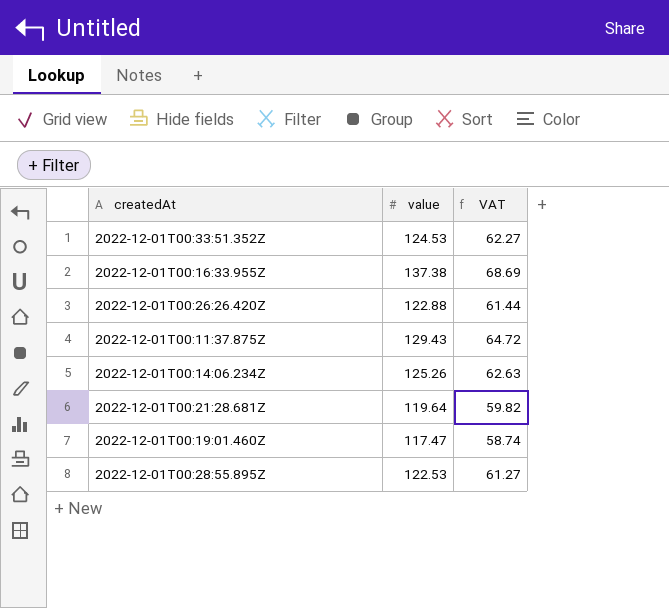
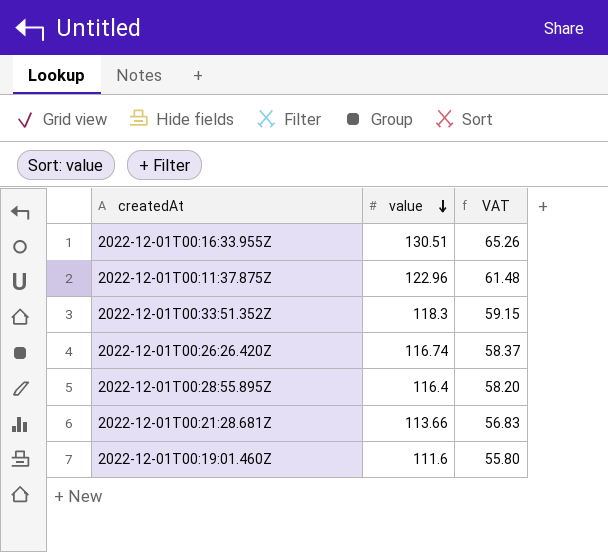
row order: none -> value descending
row 2022-12-01T00:14:06.234Z: 125.26 | 62.63 -> none
2022-12-01T00:16:33.955Z | value: 137.38 -> 130.51
2022-12-01T00:16:33.955Z | VAT: 68.69 -> 65.26
2022-12-01T00:11:37.875Z | value: 129.43 -> 122.96
2022-12-01T00:11:37.875Z | VAT: 64.72 -> 61.48
2022-12-01T00:33:51.352Z | value: 124.53 -> 118.3
2022-12-01T00:33:51.352Z | VAT: 62.27 -> 59.15
2022-12-01T00:26:26.420Z | value: 122.88 -> 116.74
2022-12-01T00:26:26.420Z | VAT: 61.44 -> 58.37
2022-12-01T00:28:55.895Z | value: 122.53 -> 116.4
2022-12-01T00:28:55.895Z | VAT: 61.27 -> 58.20
2022-12-01T00:21:28.681Z | value: 119.64 -> 113.66
2022-12-01T00:21:28.681Z | VAT: 59.82 -> 56.83
2022-12-01T00:19:01.460Z | value: 117.47 -> 111.6
2022-12-01T00:19:01.460Z | VAT: 58.74 -> 55.80

